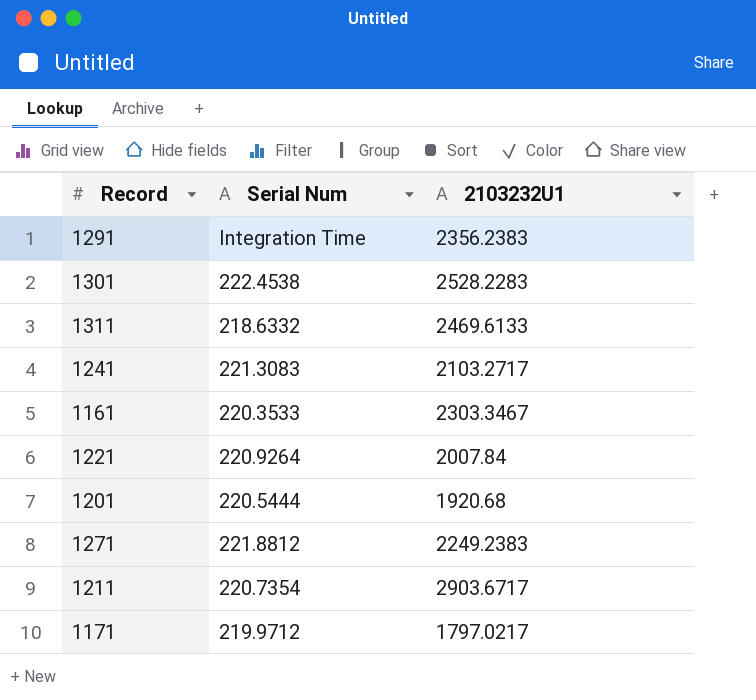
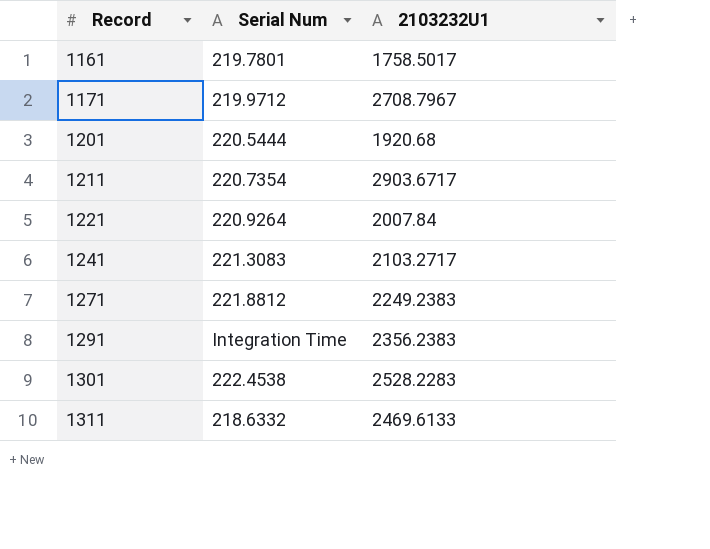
row order: none -> Record ascending
1161 | Serial Num: 220.3533 -> 219.7801
1161 | 2103232U1: 2303.3467 -> 1758.5017
1171 | 2103232U1: 1797.0217 -> 2708.7967

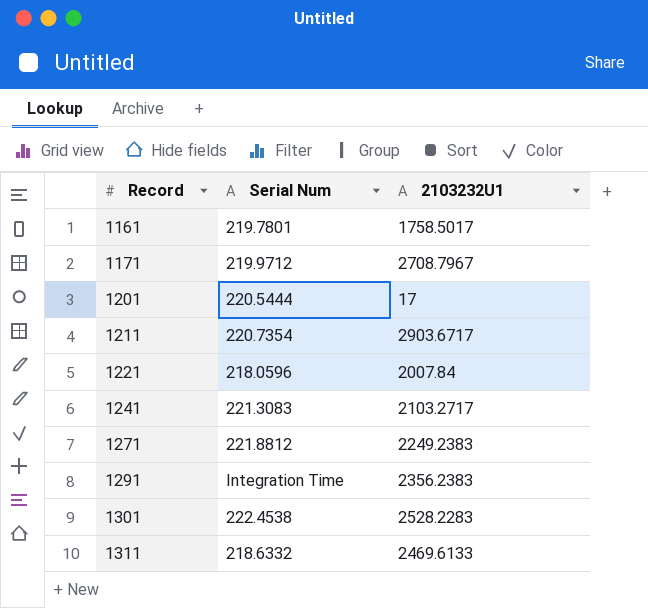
1201 | 2103232U1: 1920.68 -> 17
1221 | Serial Num: 220.9264 -> 218.0596

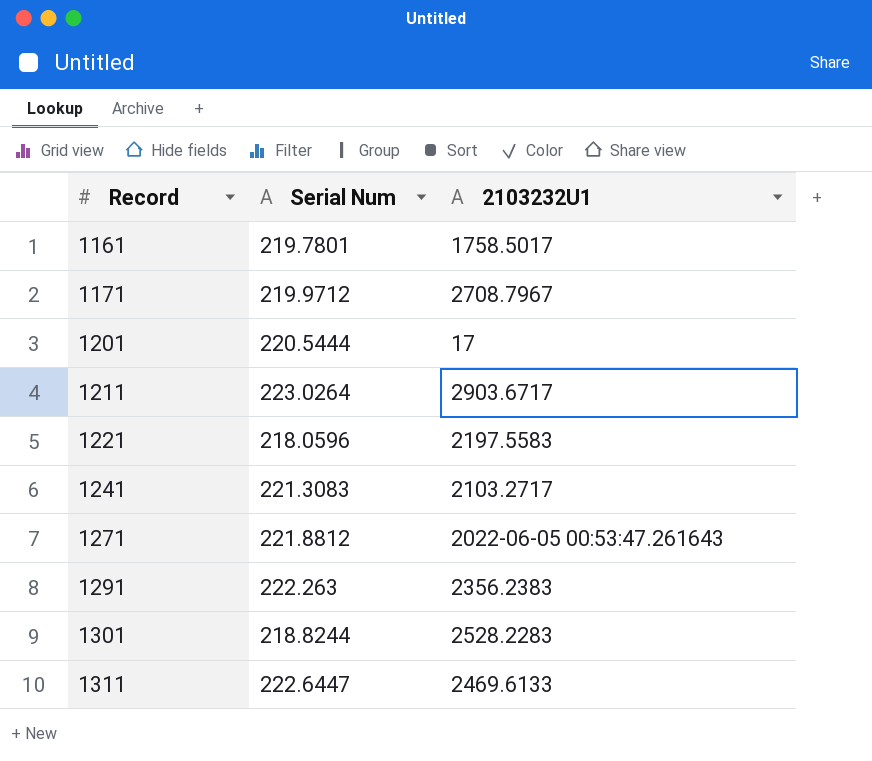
1211 | Serial Num: 220.7354 -> 223.0264
1221 | 2103232U1: 2007.84 -> 2197.5583
1271 | 2103232U1: 2249.2383 -> 2022-06-05 00:53:47.261643
1291 | Serial Num: Integration Time -> 222.263
1301 | Serial Num: 222.4538 -> 218.8244
1311 | Serial Num: 218.6332 -> 222.6447

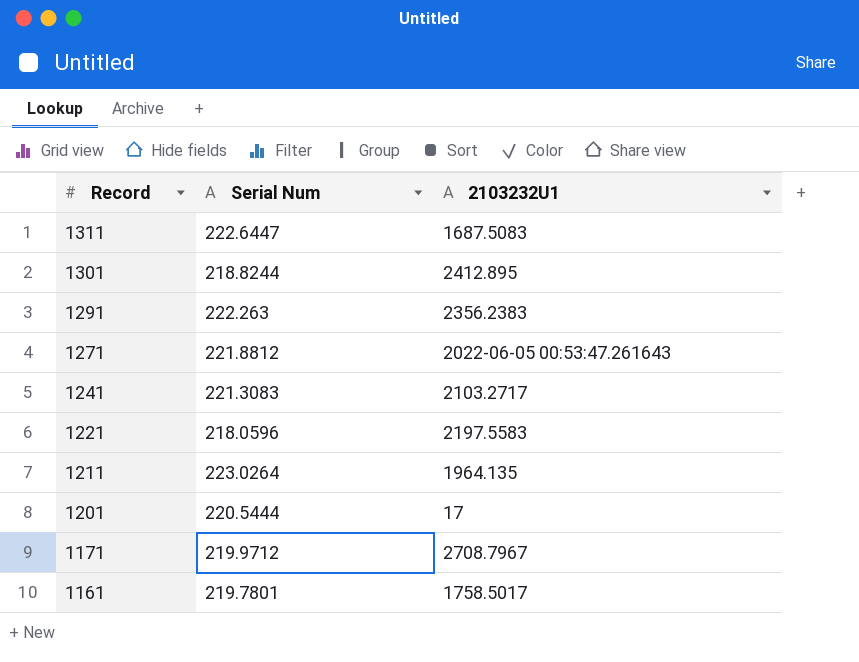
row order: Record ascending -> Record descending
1311 | 2103232U1: 2469.6133 -> 1687.5083
1301 | 2103232U1: 2528.2283 -> 2412.895
1211 | 2103232U1: 2903.6717 -> 1964.135

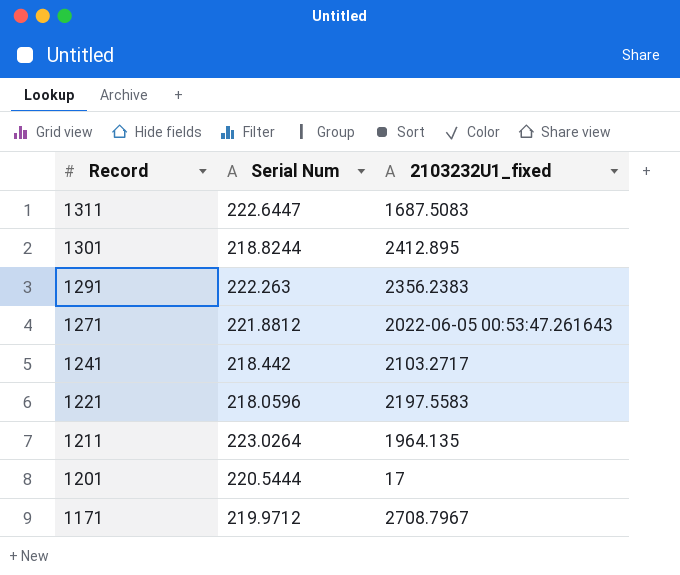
column name: 2103232U1 -> 2103232U1_fixed
row 1161: 219.7801 | 1758.5017 -> none
1241 | Serial Num: 221.3083 -> 218.442

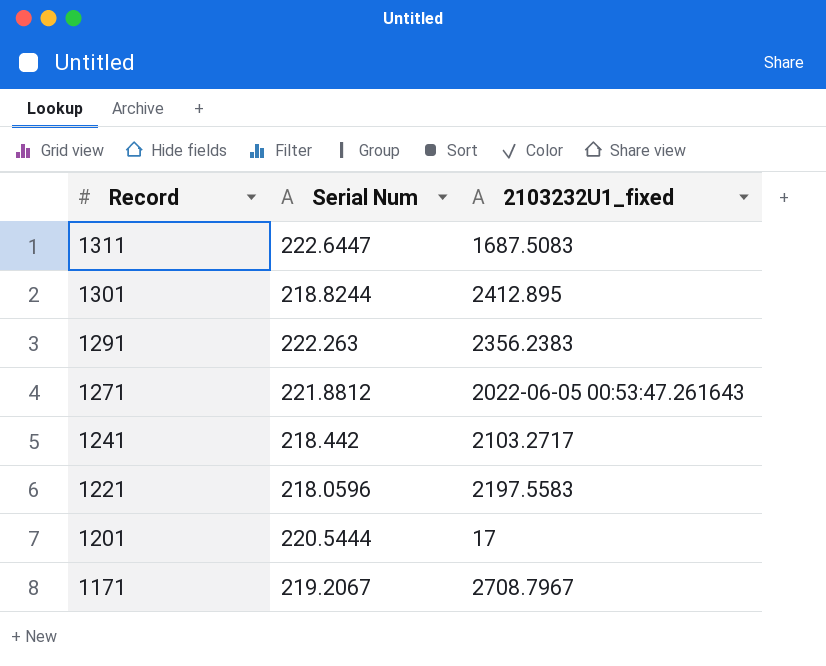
row 1211: 223.0264 | 1964.135 -> none
1171 | Serial Num: 219.9712 -> 219.2067

